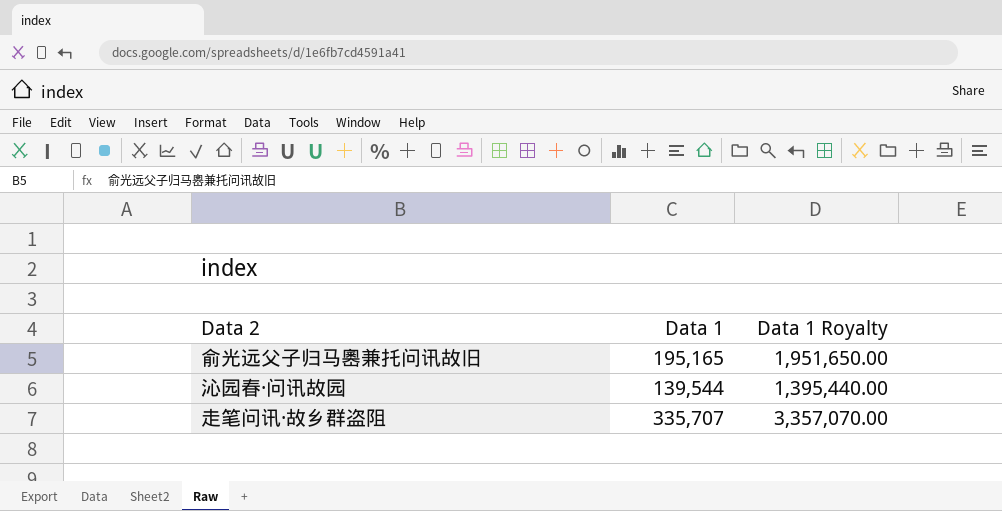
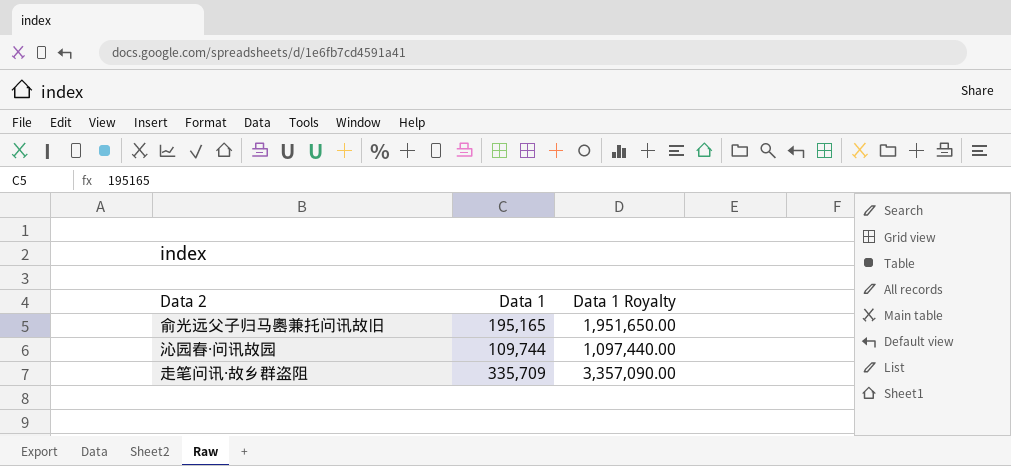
沁园春·问讯故园 | Data 1: 139,544 -> 109,744
沁园春·问讯故园 | Data 1 Royalty: 1,395,440.00 -> 1,097,440.00
走笔问讯·故乡群盗阻 | Data 1: 335,707 -> 335,709
走笔问讯·故乡群盗阻 | Data 1 Royalty: 3,357,070.00 -> 3,357,090.00

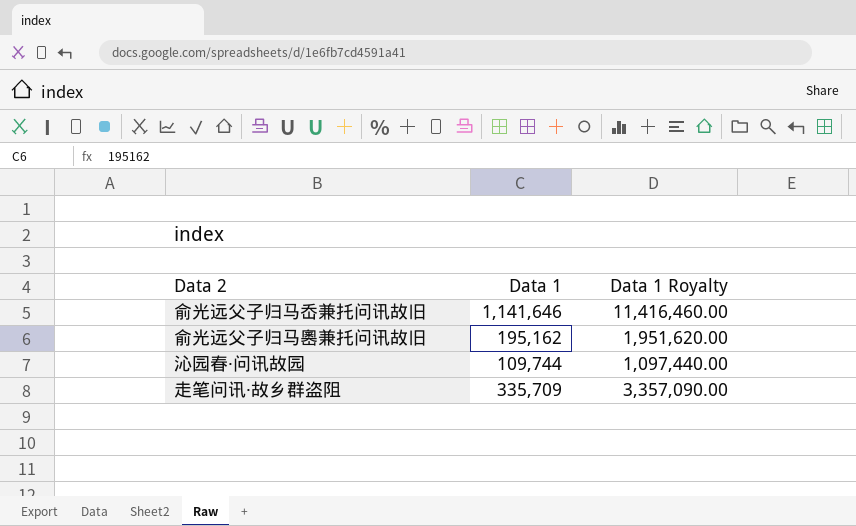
row 俞光远父子归马岙兼托问讯故旧: none -> 1,141,646 | 11,416,460.00
俞光远父子归马嶴兼托问讯故旧 | Data 1: 195,165 -> 195,162
俞光远父子归马嶴兼托问讯故旧 | Data 1 Royalty: 1,951,650.00 -> 1,951,620.00

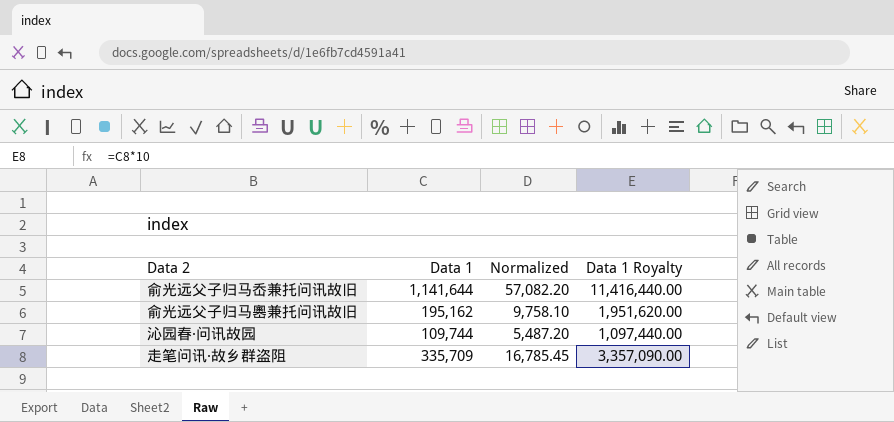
column Normalized | formula: none -> [Data 1] * 0.05
俞光远父子归马岙兼托问讯故旧 | Data 1: 1,141,646 -> 1,141,644
俞光远父子归马岙兼托问讯故旧 | Data 1 Royalty: 11,416,460.00 -> 11,416,440.00

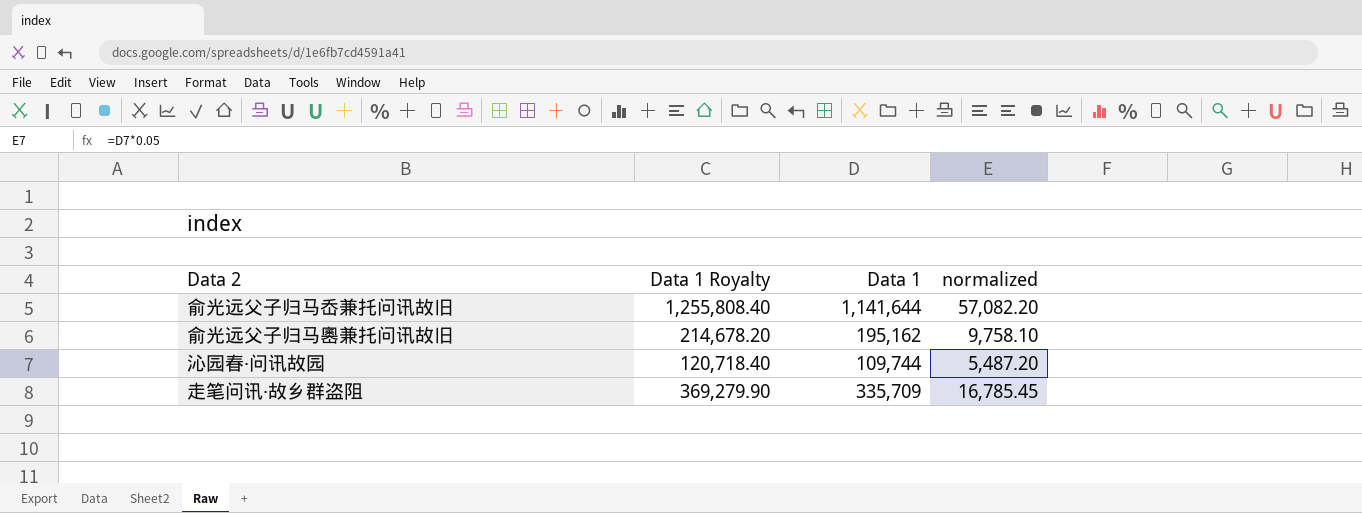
column Data 1 Royalty | formula: [Data 1] * 10 -> [Data 1] * 1.1
column Data 1 Royalty | position: 4 -> 2
column name: Normalized -> normalized

